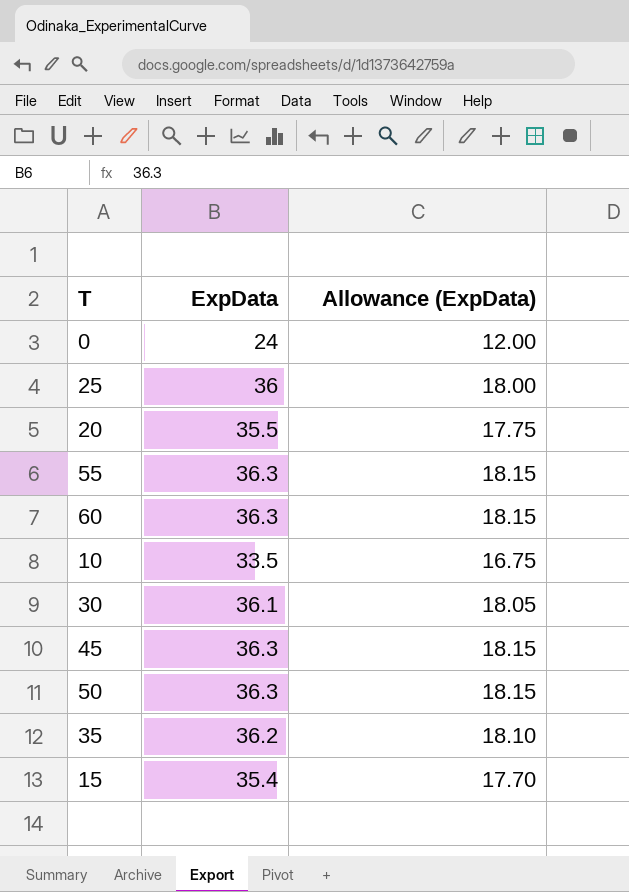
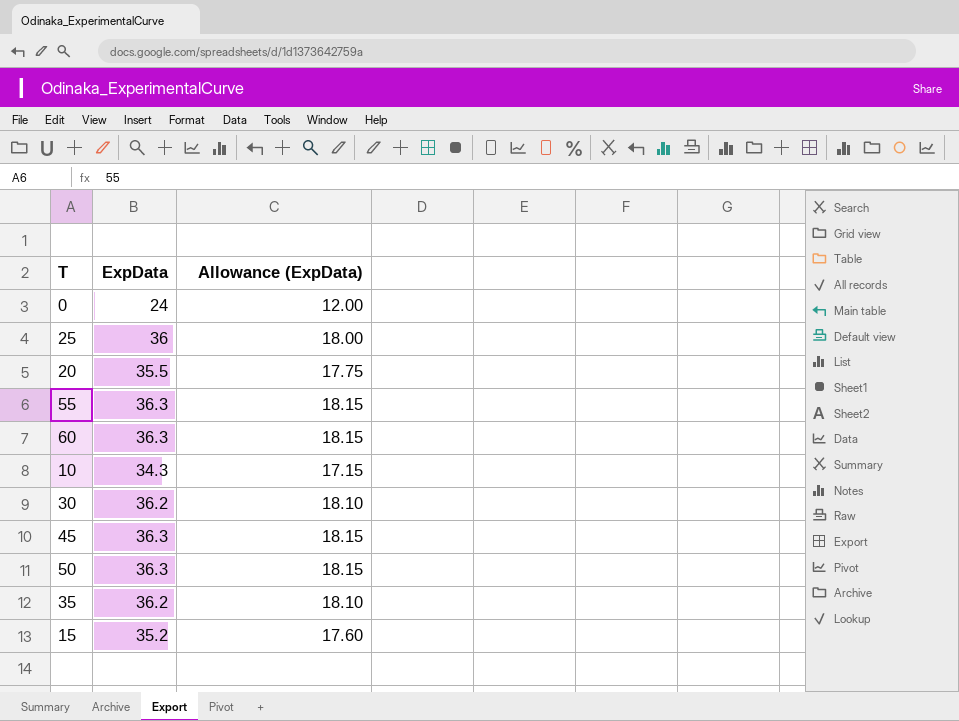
10 | ExpData: 33.5 -> 34.3
10 | Allowance (ExpData): 16.75 -> 17.15
30 | ExpData: 36.1 -> 36.2
30 | Allowance (ExpData): 18.05 -> 18.10
15 | ExpData: 35.4 -> 35.2
15 | Allowance (ExpData): 17.70 -> 17.60

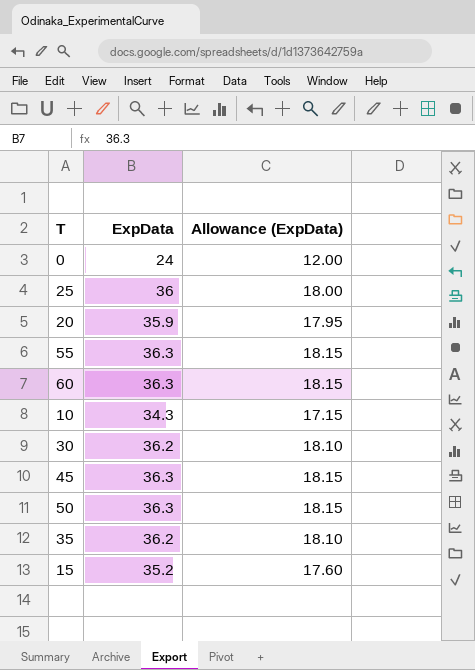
20 | ExpData: 35.5 -> 35.9
20 | Allowance (ExpData): 17.75 -> 17.95

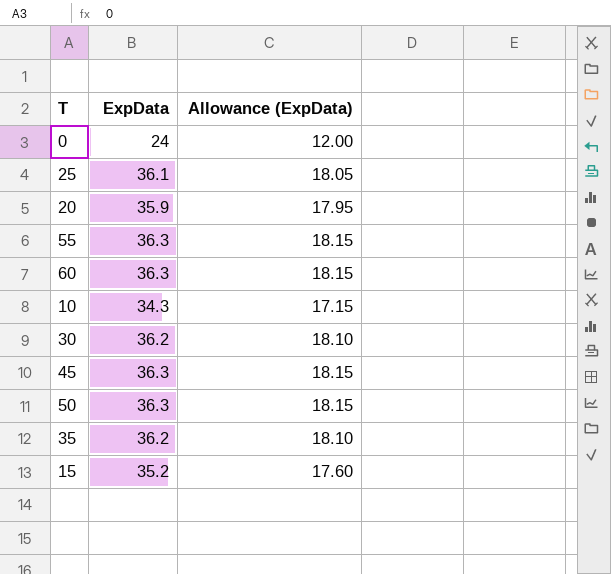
25 | ExpData: 36 -> 36.1
25 | Allowance (ExpData): 18.00 -> 18.05

